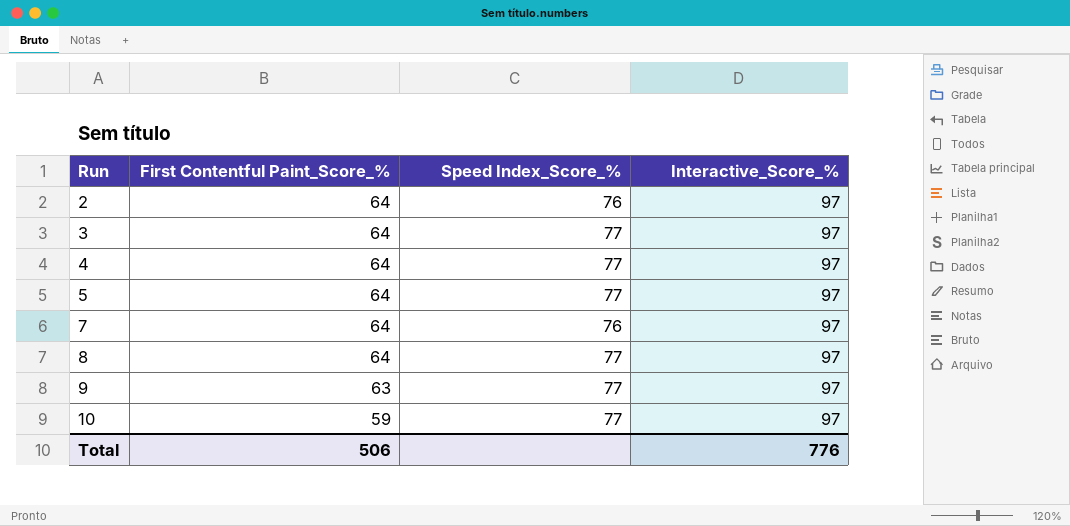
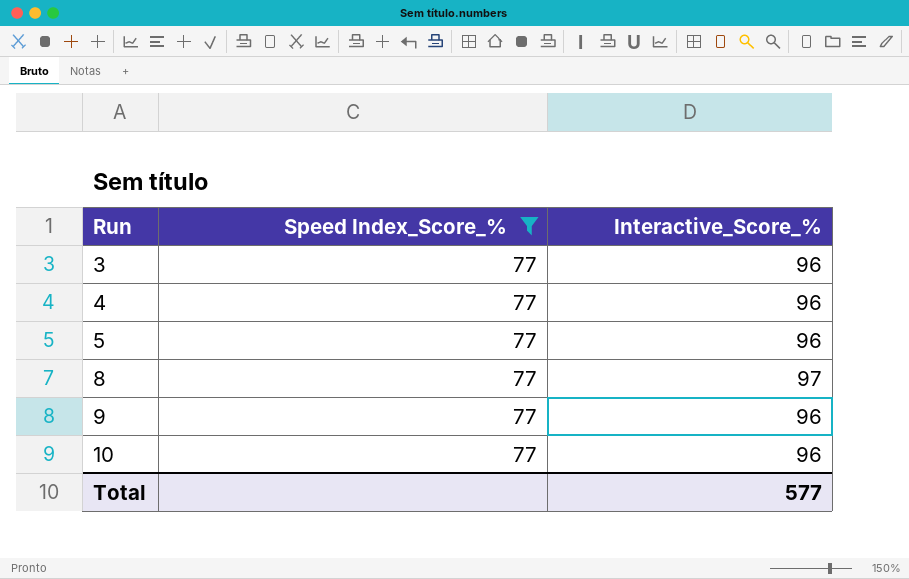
filter: none -> Speed Index_Score_% = 77
column First Contentful Paint_Score_% | position: 2 -> none
3 | Interactive_Score_%: 97 -> 96
4 | Interactive_Score_%: 97 -> 96
5 | Interactive_Score_%: 97 -> 96
9 | Interactive_Score_%: 97 -> 96
10 | Interactive_Score_%: 97 -> 96
Total | Interactive_Score_%: 776 -> 577

